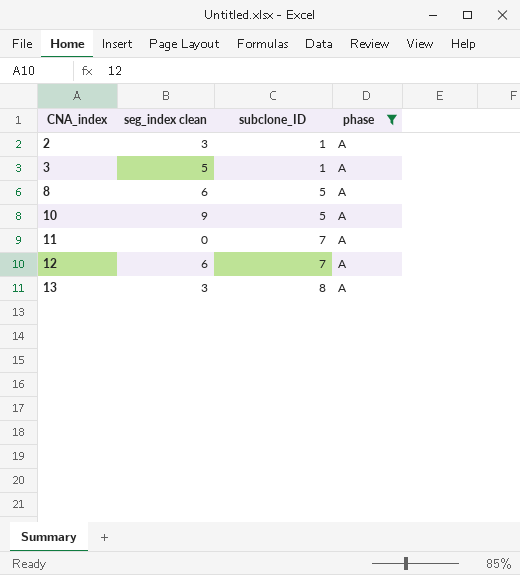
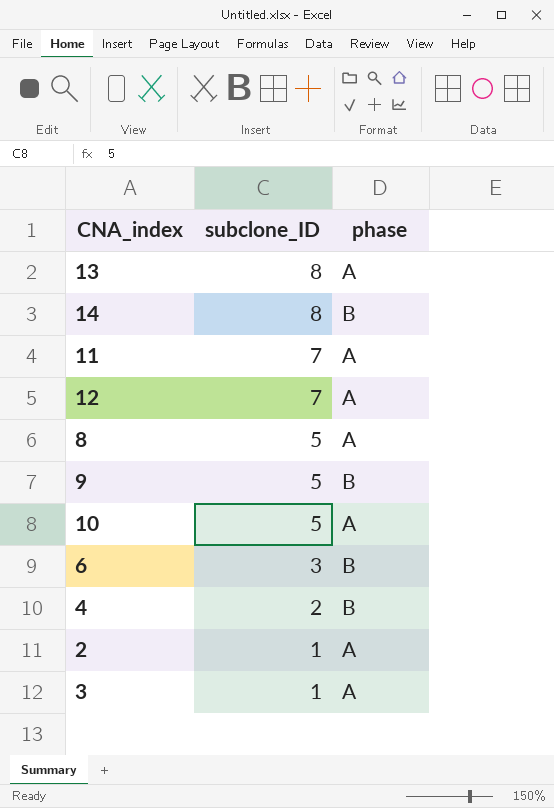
filter: phase = A -> none
row order: CNA_index ascending -> subclone_ID descending
column seg_index clean | position: 2 -> none

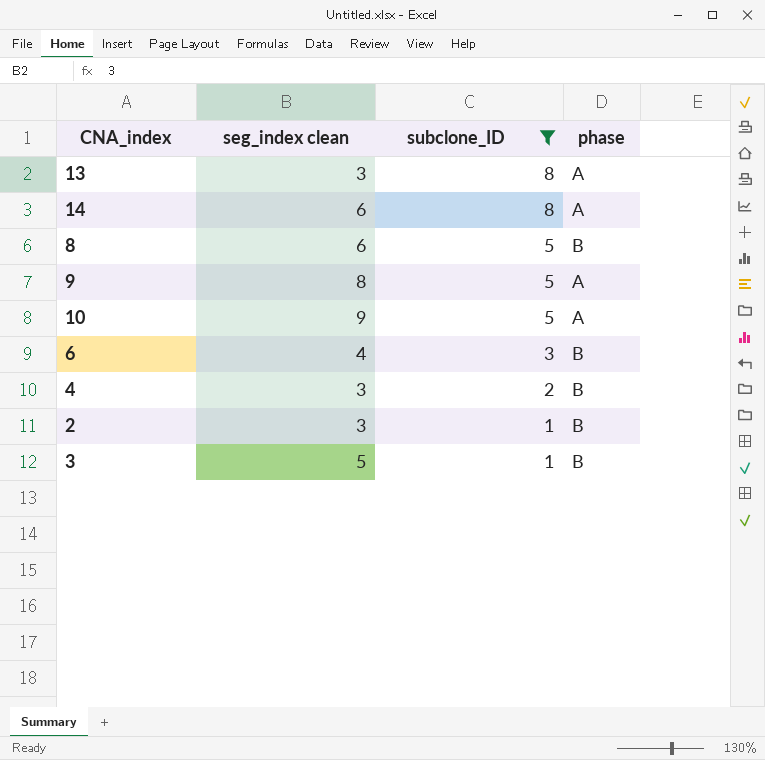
filter: none -> subclone_ID != 7
column seg_index clean | position: none -> 2
14 | phase: B -> A
8 | phase: A -> B
9 | phase: B -> A
2 | phase: A -> B
3 | phase: A -> B

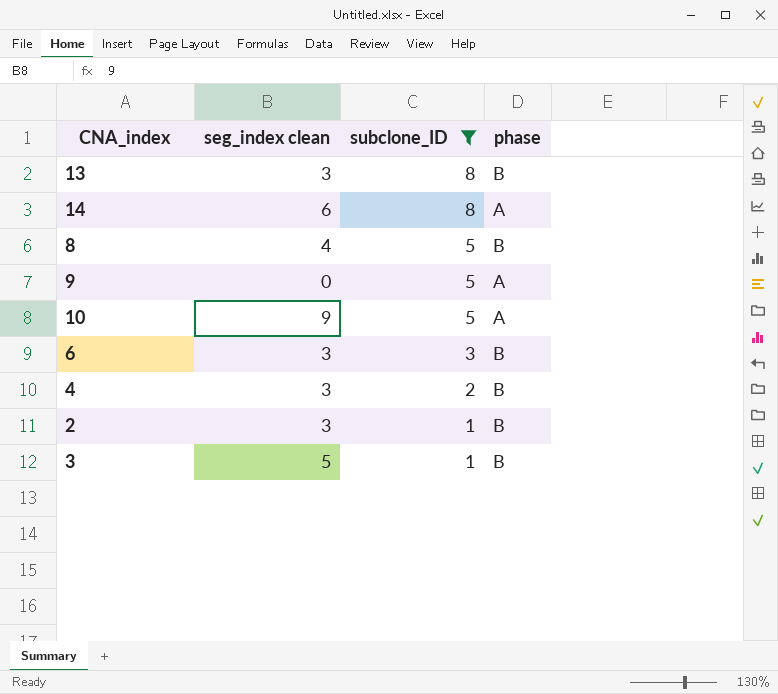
13 | phase: A -> B
8 | seg_index clean: 6 -> 4
9 | seg_index clean: 8 -> 0
6 | seg_index clean: 4 -> 3

